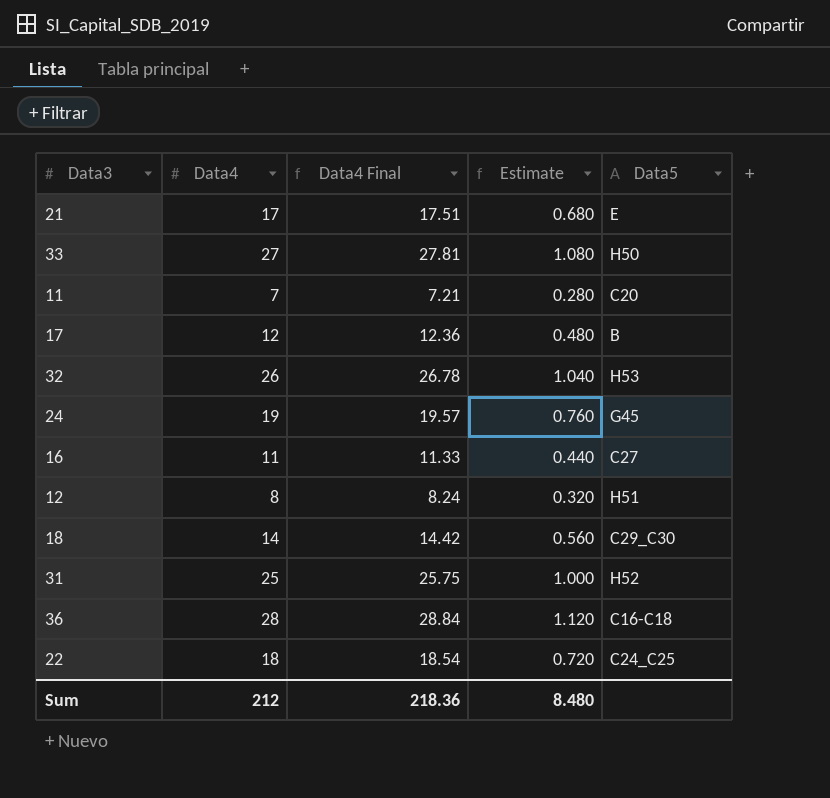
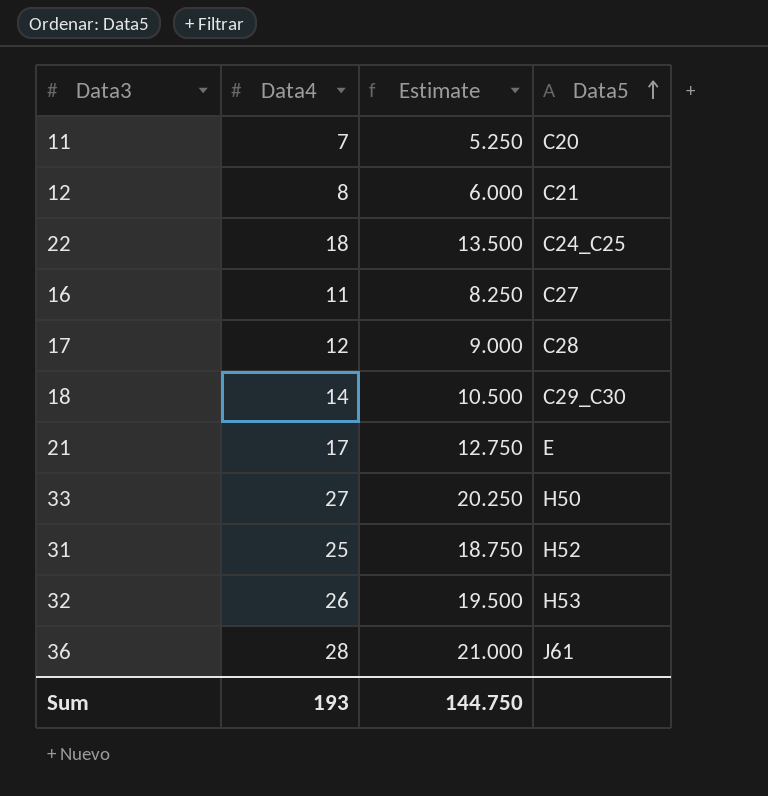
row order: none -> Data5 ascending
column Data4 Final | formula: [Data4] * 1.03 -> none
column Estimate | formula: [Data4] * 0.04 -> [Data4] * 0.75
row 24: 19 | 19.57 | 0.760 | G45 -> none
12 | Data5: H51 -> C21
17 | Data5: B -> C28
36 | Data5: C16-C18 -> J61
Sum | Data4: 212 -> 193
Sum | Estimate: 8.480 -> 144.750

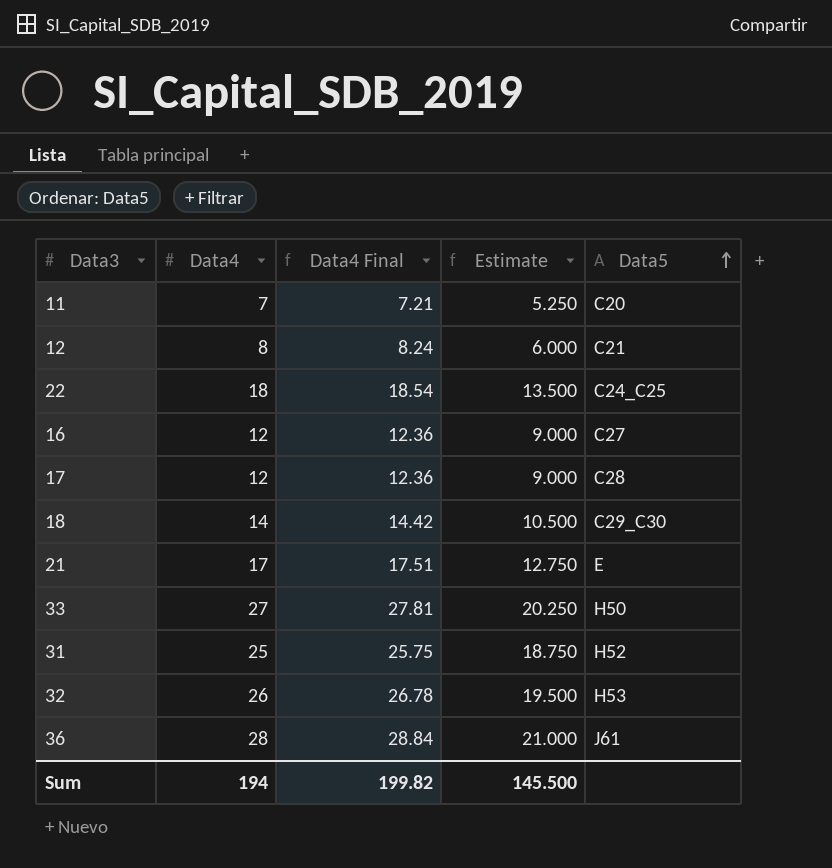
column Data4 Final | formula: none -> [Data4] * 1.03
16 | Data4: 11 -> 12
16 | Estimate: 8.250 -> 9.000
Sum | Data4: 193 -> 194
Sum | Estimate: 144.750 -> 145.500

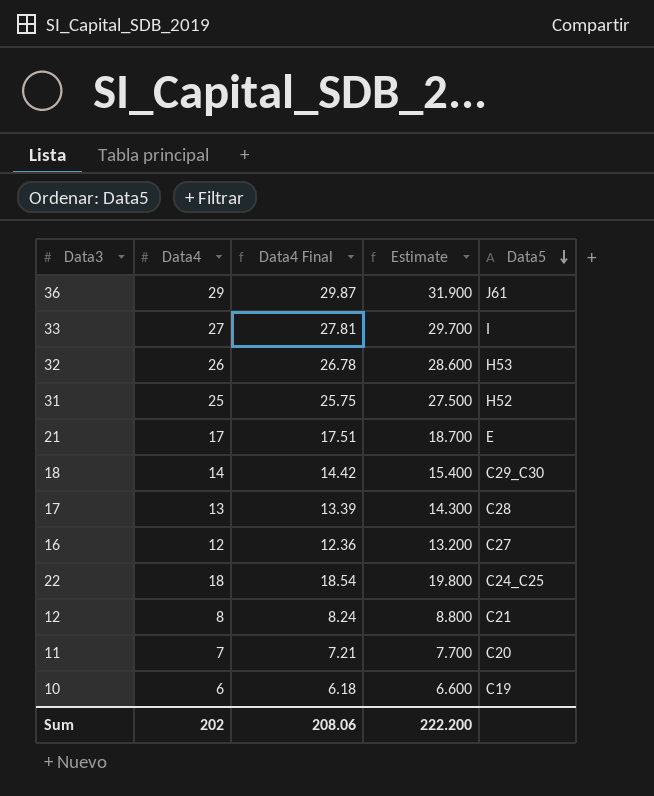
row order: Data5 ascending -> Data5 descending
column Estimate | formula: [Data4] * 0.75 -> [Data4] * 1.1
36 | Data4: 28 -> 29
36 | Data4 Final: 28.84 -> 29.87
33 | Data5: H50 -> I
17 | Data4: 12 -> 13
17 | Data4 Final: 12.36 -> 13.39
row 10: none -> 6 | 6.18 | 6.600 | C19
Sum | Data4: 194 -> 202
Sum | Data4 Final: 199.82 -> 208.06
Sum | Estimate: 145.500 -> 222.200

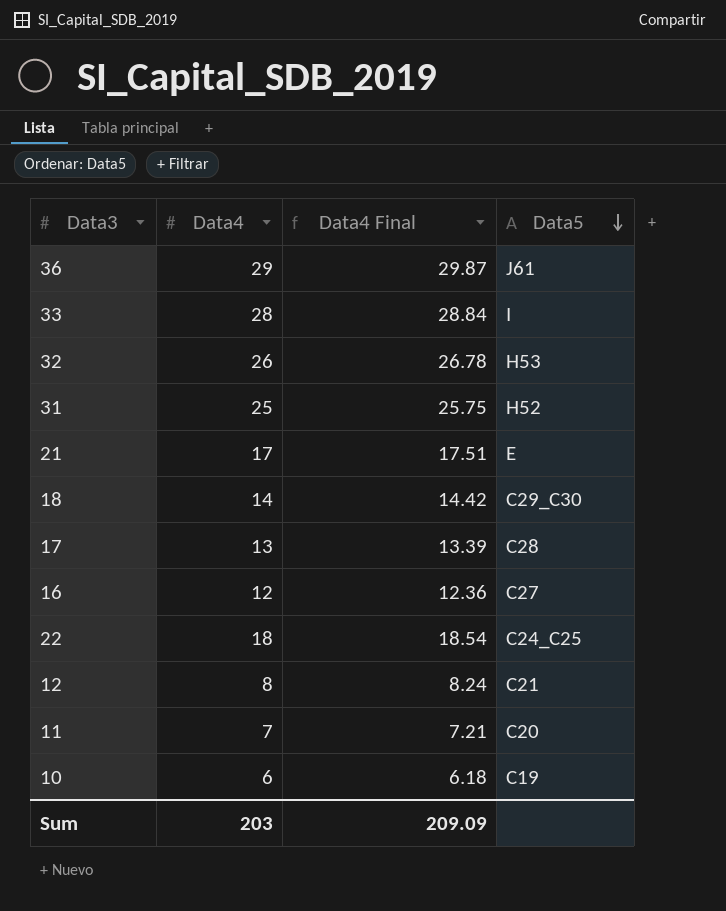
column Estimate | formula: [Data4] * 1.1 -> none
33 | Data4: 27 -> 28
33 | Data4 Final: 27.81 -> 28.84
Sum | Data4: 202 -> 203
Sum | Data4 Final: 208.06 -> 209.09

